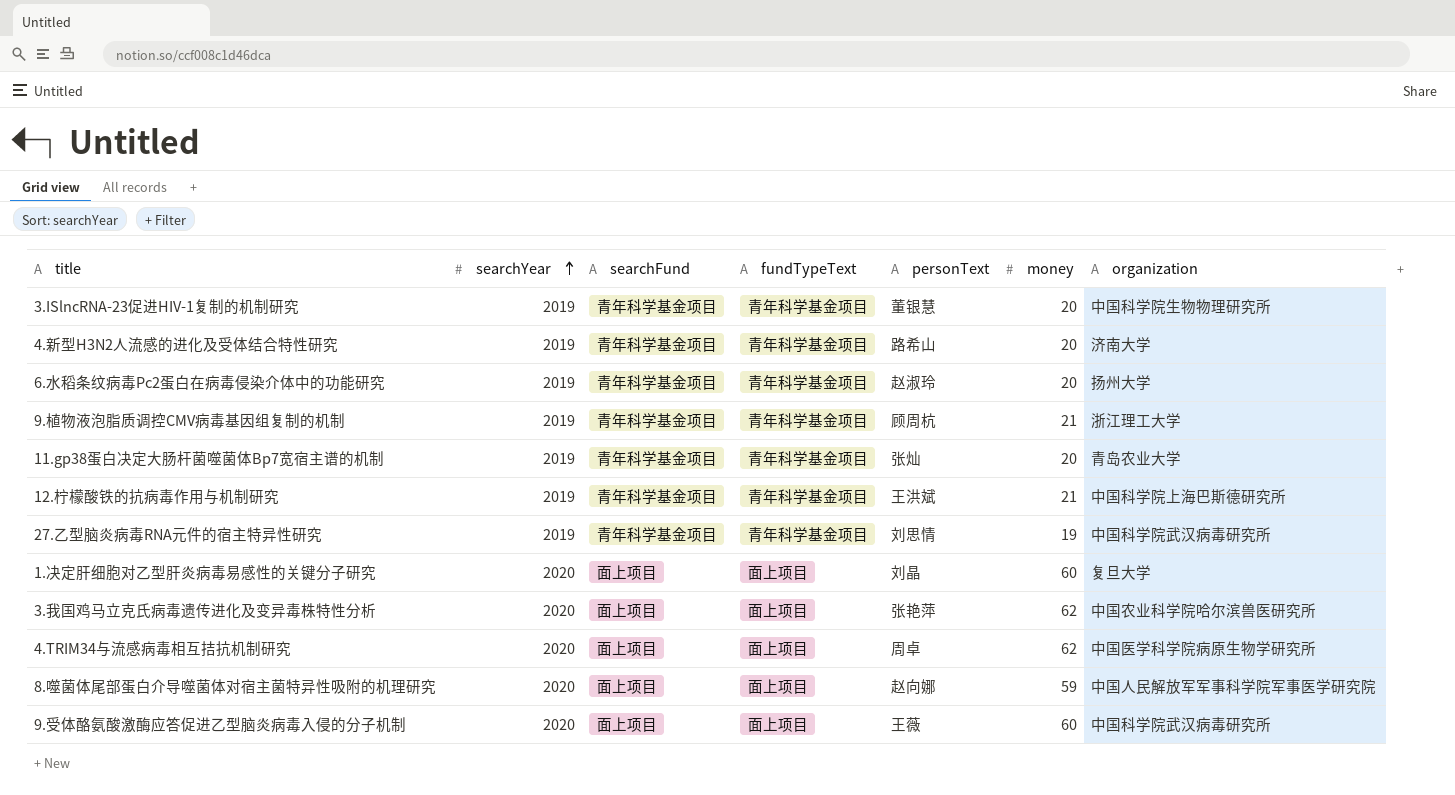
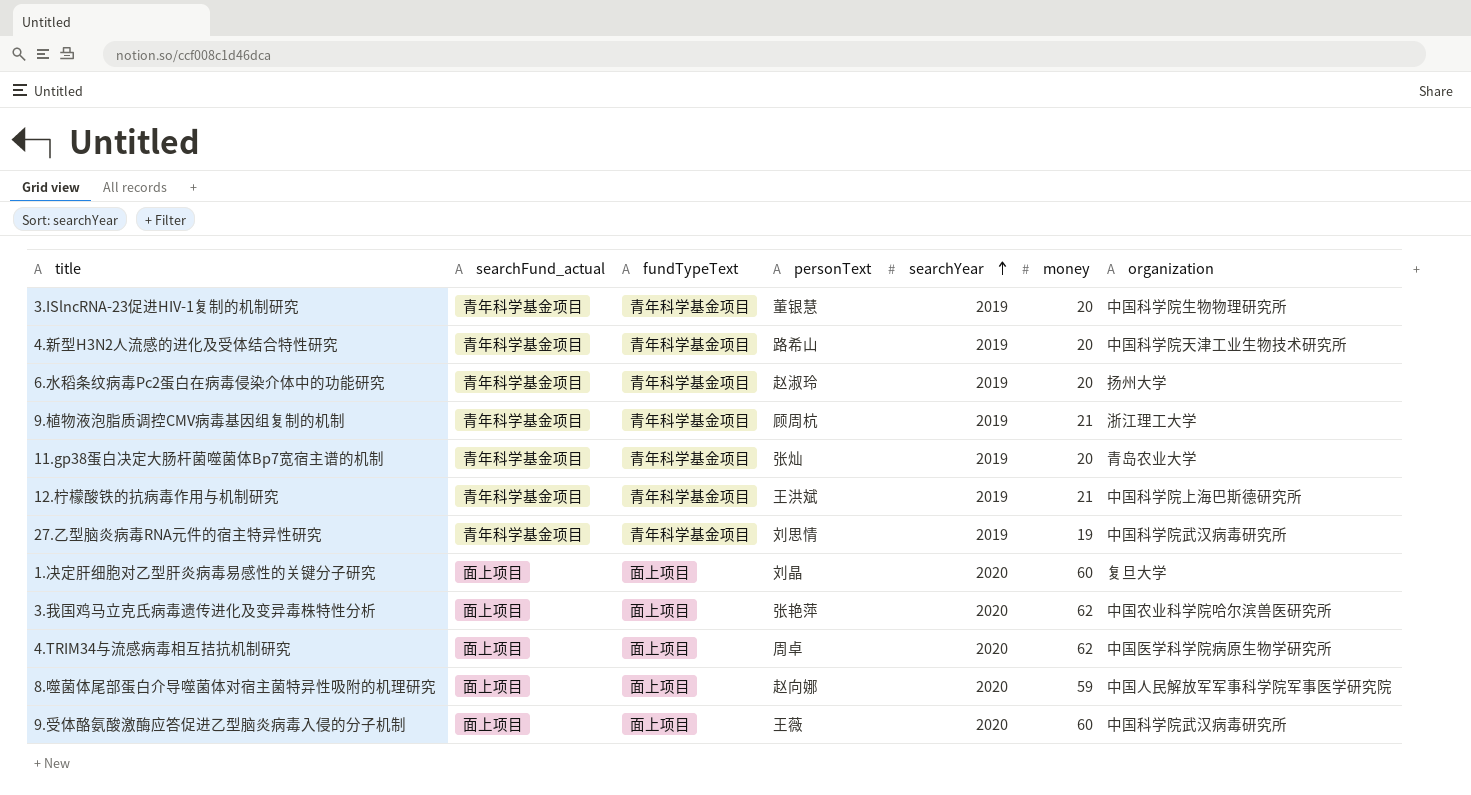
column name: searchFund -> searchFund_actual
column searchYear | position: 2 -> 5
4.新型H3N2人流感的进化及受体结合特性研究 | organization: 济南大学 -> 中国科学院天津工业生物技术研究所

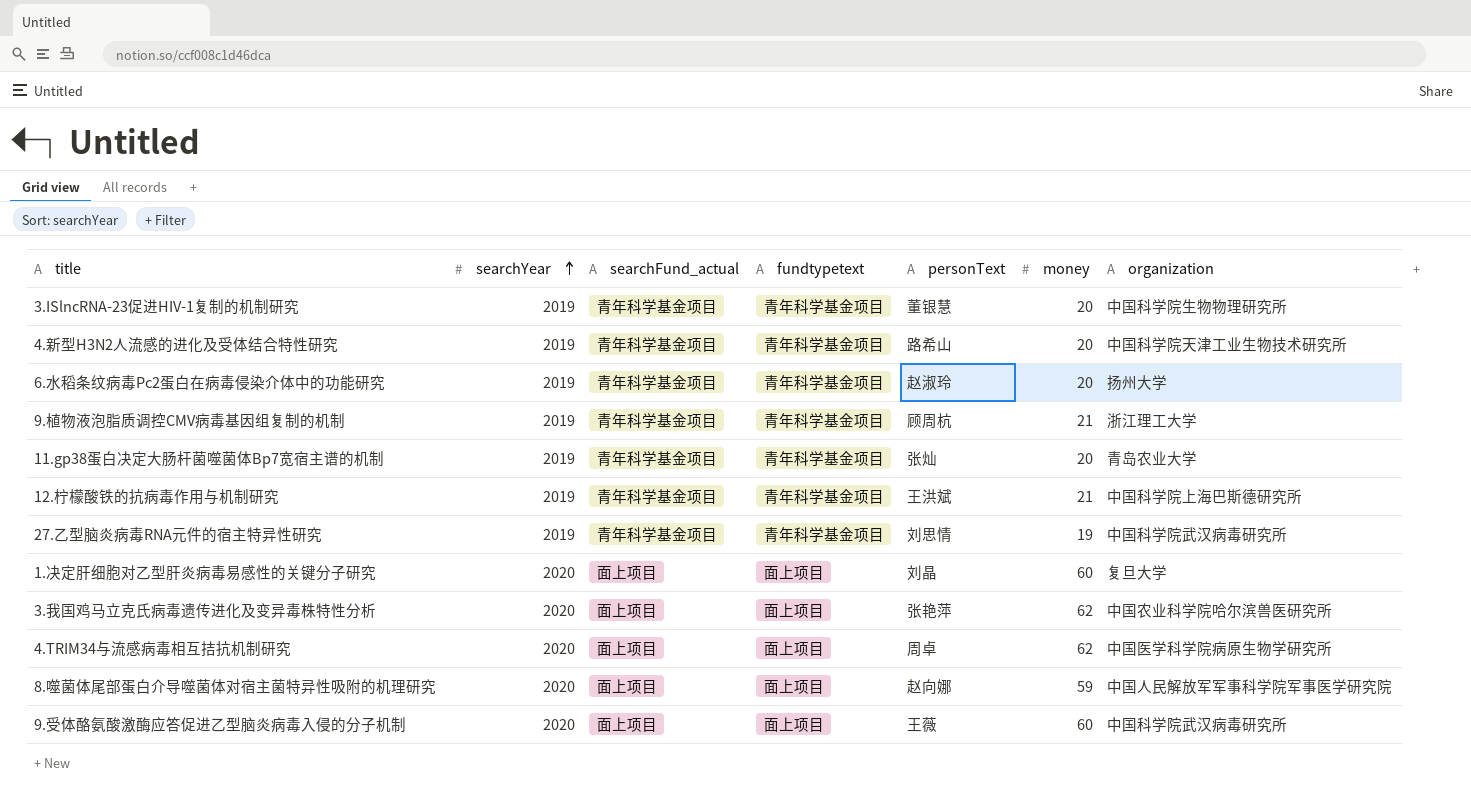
column searchYear | position: 5 -> 2
column name: fundTypeText -> fundtypetext

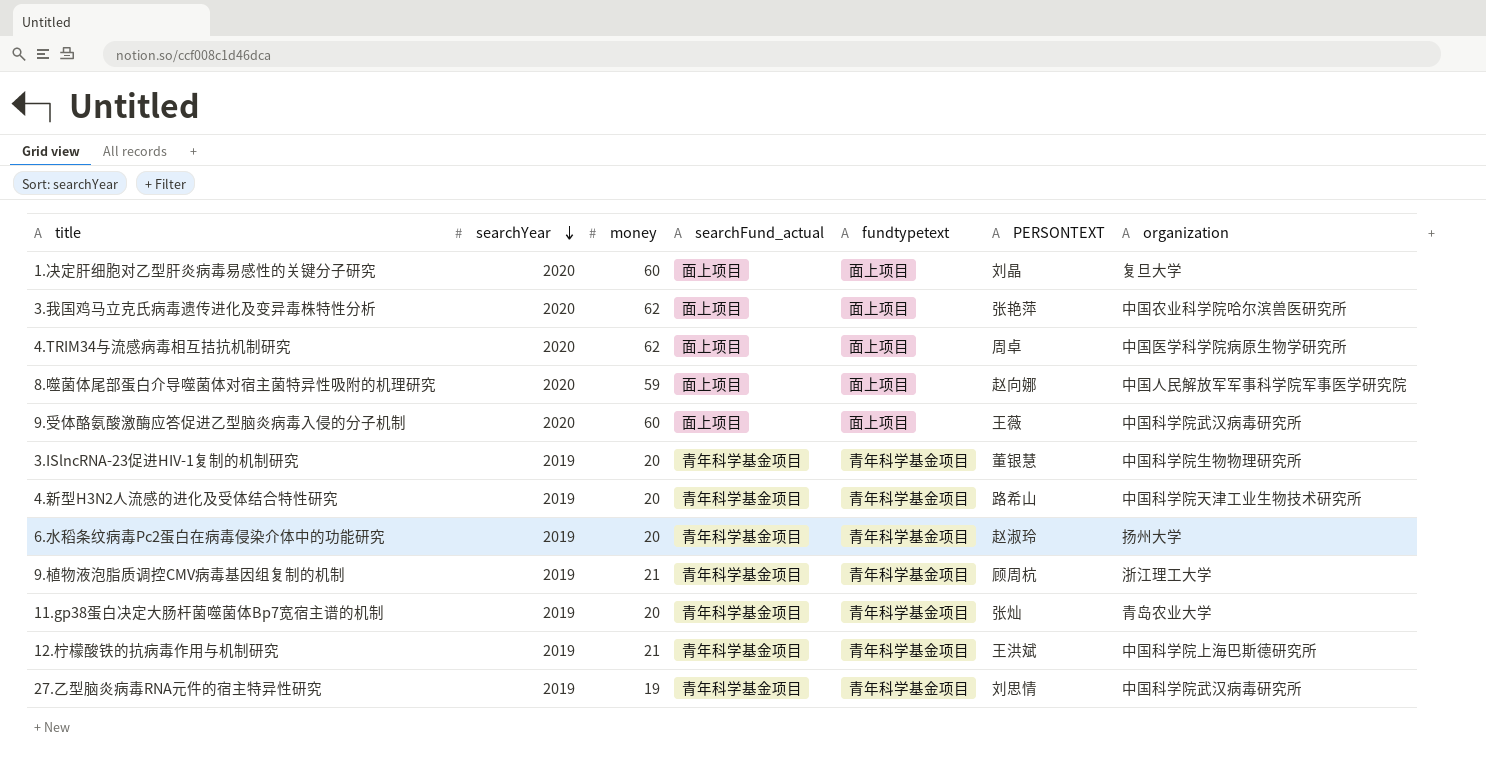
row order: searchYear ascending -> searchYear descending
column money | position: 6 -> 3
column name: personText -> PERSONTEXT

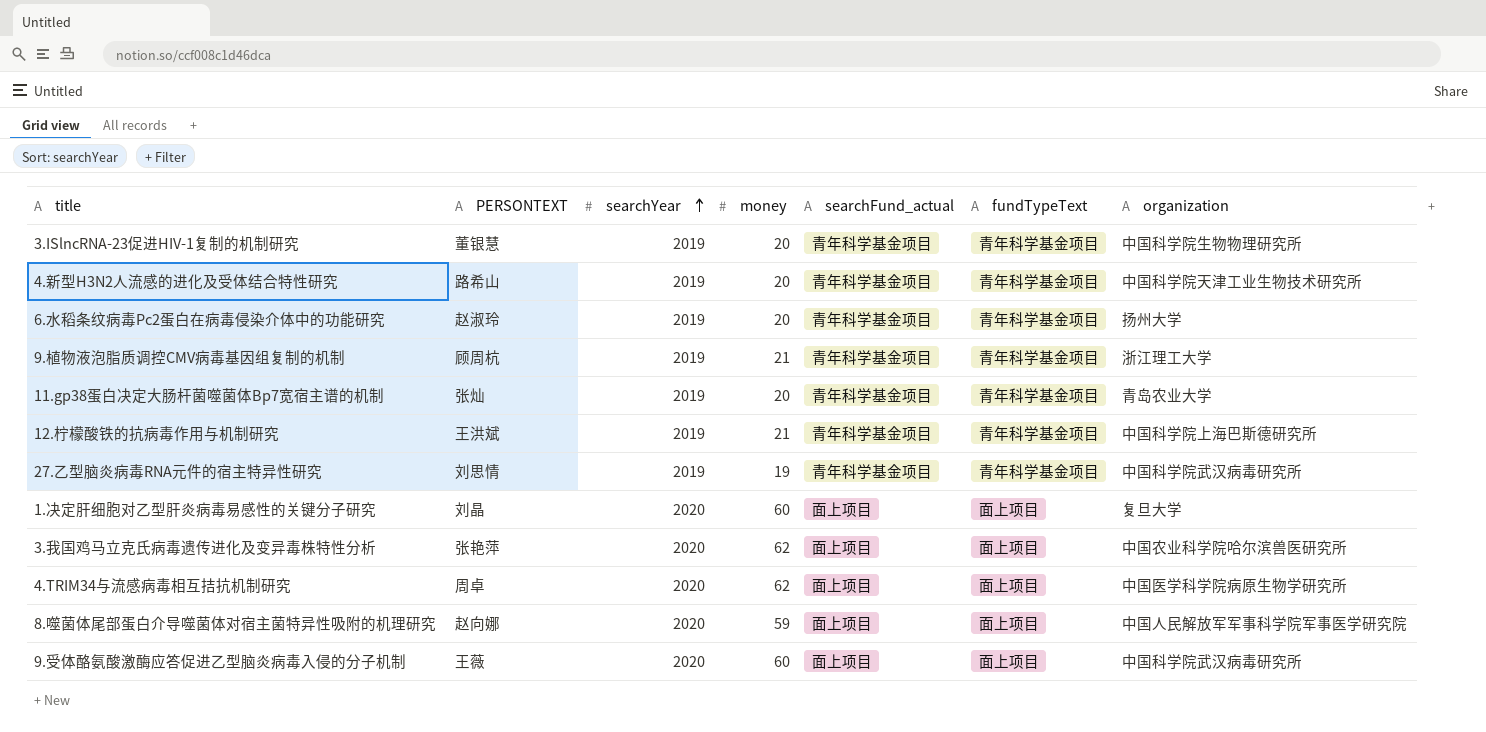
row order: searchYear descending -> searchYear ascending
column PERSONTEXT | position: 6 -> 2
column name: fundtypetext -> fundTypeText

